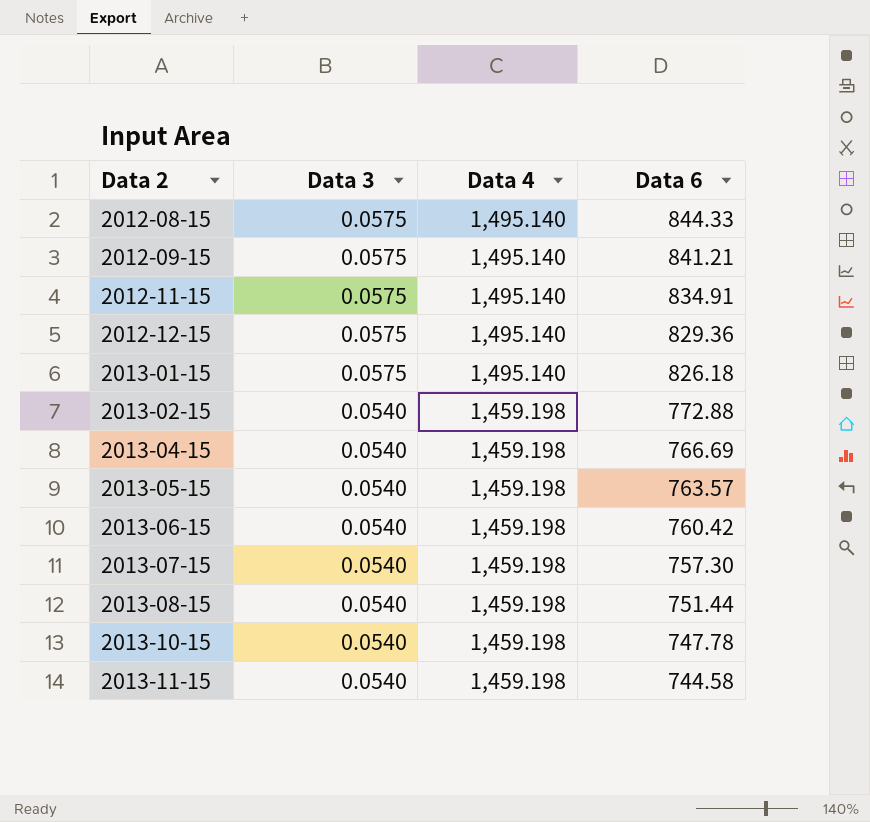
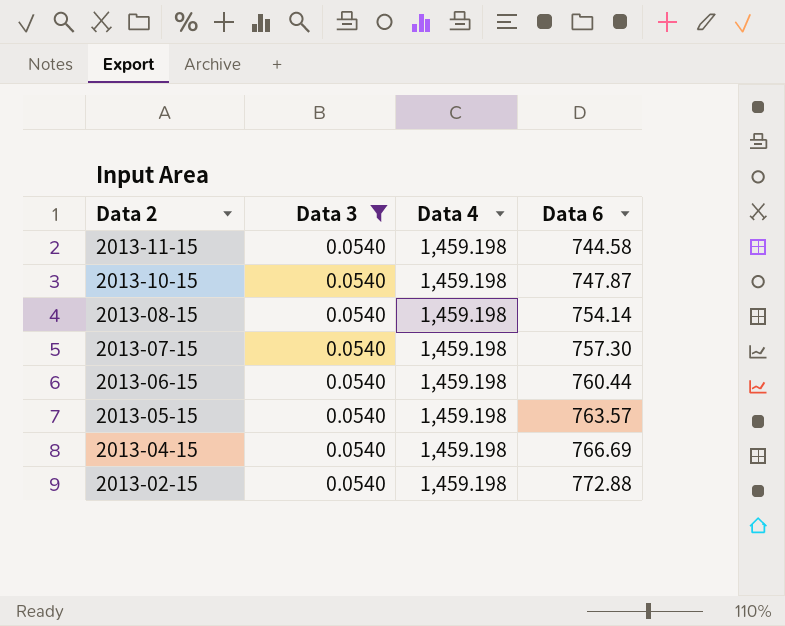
filter: none -> Data 3 = 0.0540
row order: Data 2 ascending -> Data 2 descending
2013-10-15 | Data 6: 747.78 -> 747.87
2013-08-15 | Data 6: 751.44 -> 754.14
2013-06-15 | Data 6: 760.42 -> 760.44

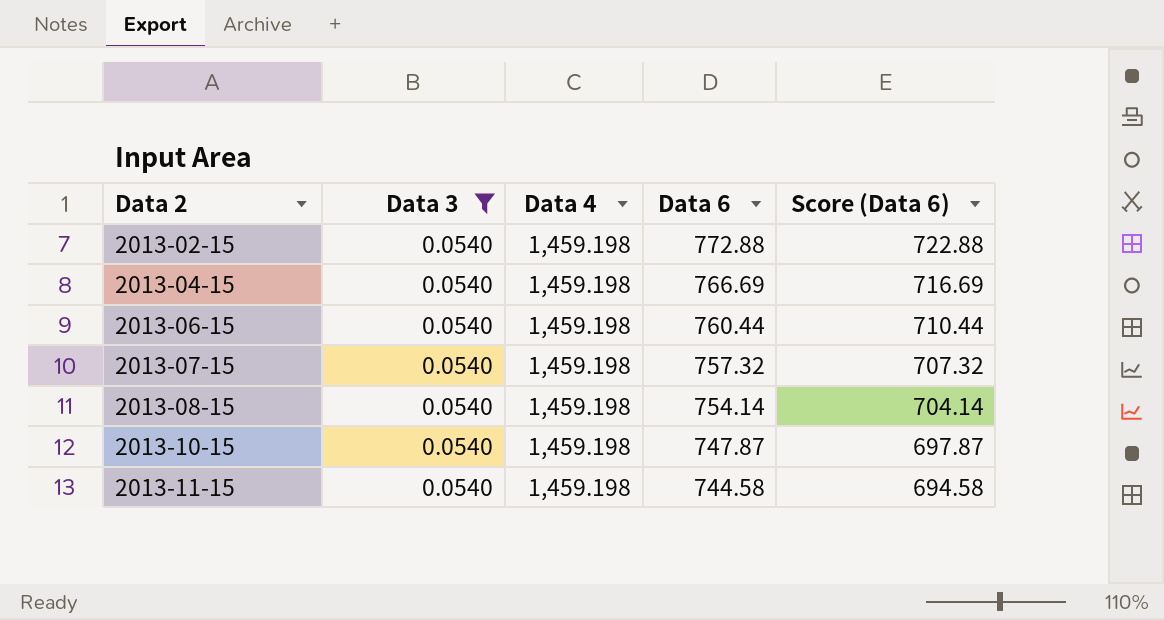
row order: Data 2 descending -> Data 2 ascending
column Score (Data 6) | formula: none -> [Data 6] - 50
row 2013-05-15: 0.0540 | 1,459.198 | 763.57 -> none
2013-07-15 | Data 6: 757.30 -> 757.32

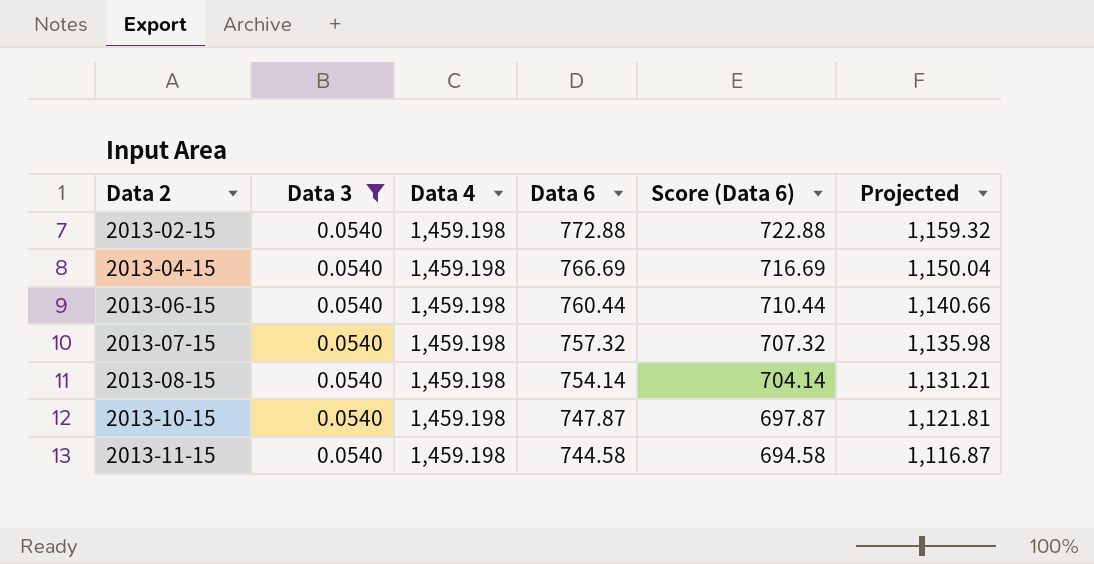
column Projected | formula: none -> [Data 6] * 1.5

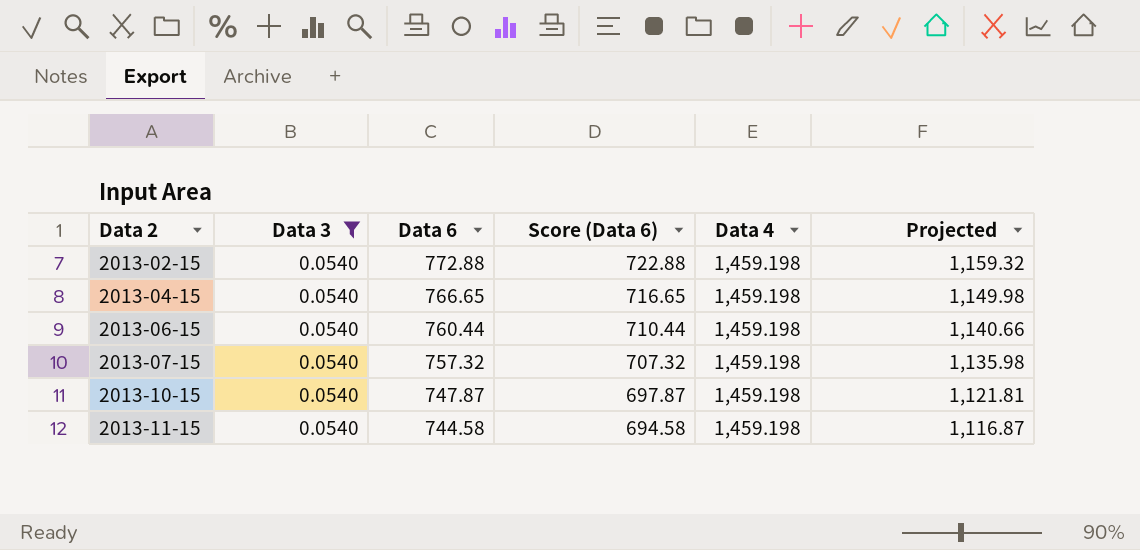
column Data 4 | position: 3 -> 5
row 2013-08-15: 0.0540 | 1,459.198 | 754.14 | 704.14 | 1,131.21 -> none
2013-04-15 | Data 6: 766.69 -> 766.65
2013-04-15 | Score (Data 6): 716.69 -> 716.65
2013-04-15 | Projected: 1,150.04 -> 1,149.98

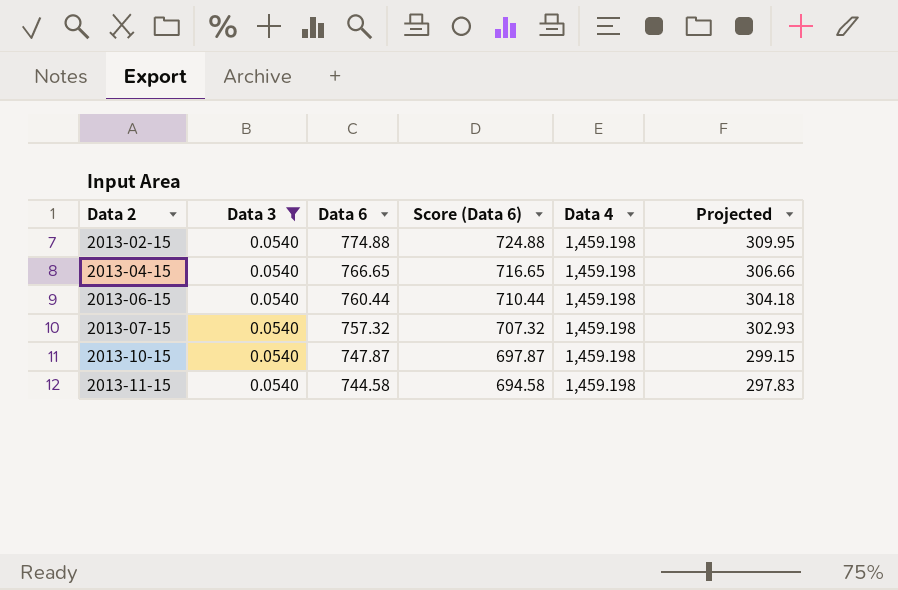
column Projected | formula: [Data 6] * 1.5 -> [Data 6] * 0.4
2013-02-15 | Data 6: 772.88 -> 774.88
2013-02-15 | Score (Data 6): 722.88 -> 724.88

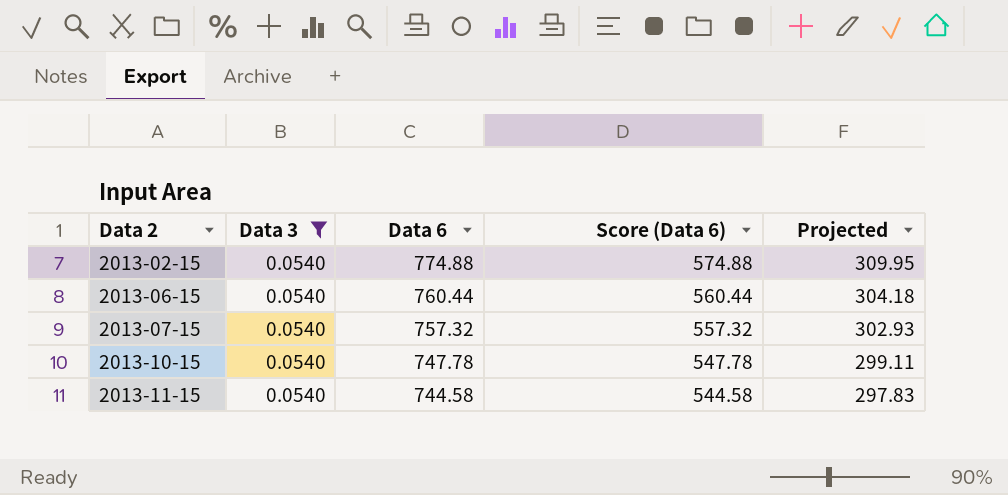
column Data 4 | position: 5 -> none
column Score (Data 6) | formula: [Data 6] - 50 -> [Data 6] - 200
row 2013-04-15: 0.0540 | 766.65 | 716.65 | 1,459.198 | 306.66 -> none
2013-10-15 | Data 6: 747.87 -> 747.78
2013-10-15 | Projected: 299.15 -> 299.11

